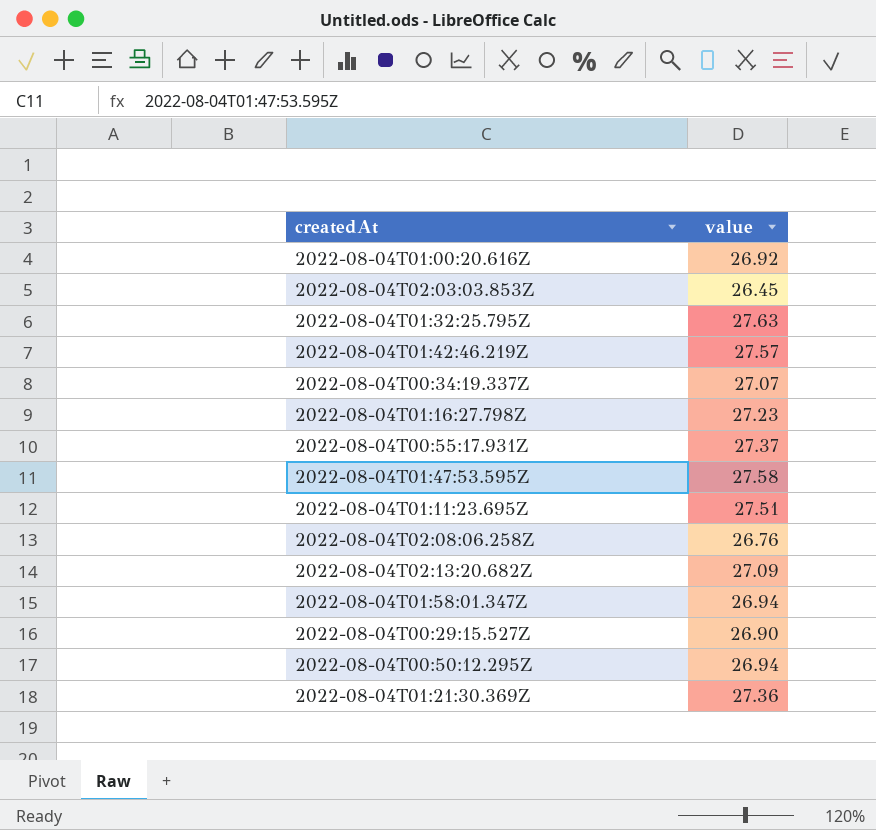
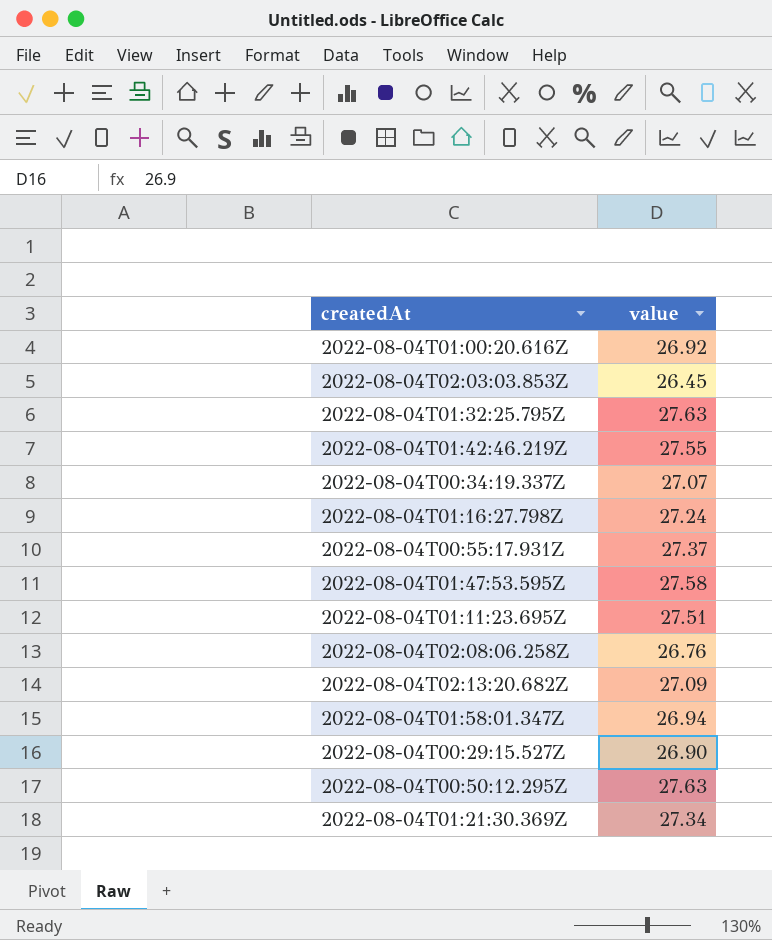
2022-08-04T01:42:46.219Z | value: 27.57 -> 27.55
2022-08-04T01:16:27.798Z | value: 27.23 -> 27.24
2022-08-04T00:50:12.295Z | value: 26.94 -> 27.63
2022-08-04T01:21:30.369Z | value: 27.36 -> 27.34

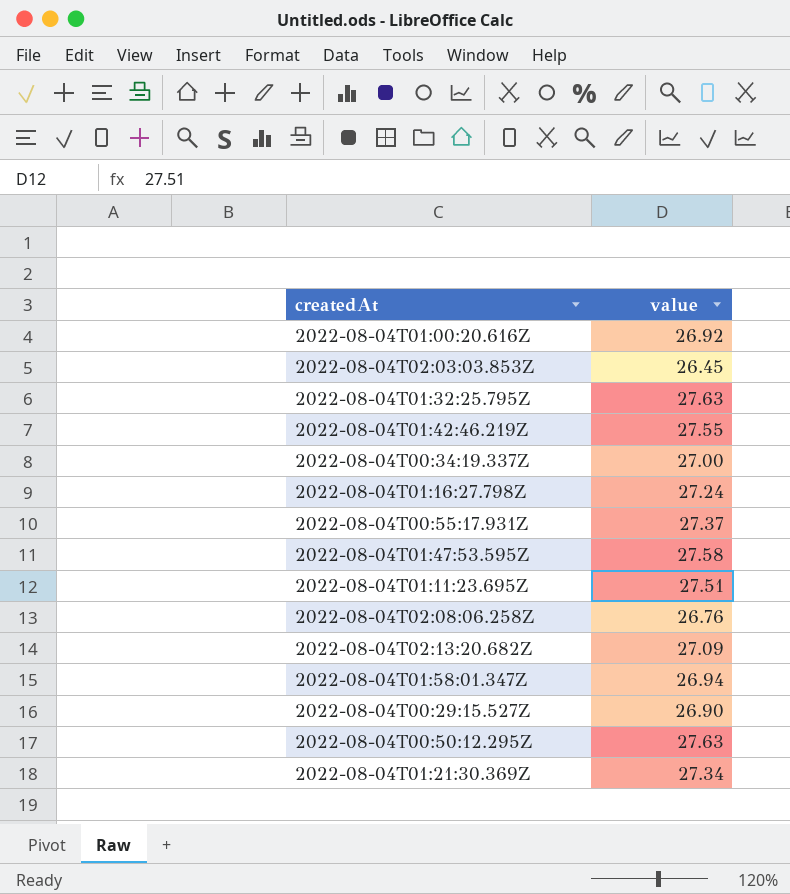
2022-08-04T00:34:19.337Z | value: 27.07 -> 27.00

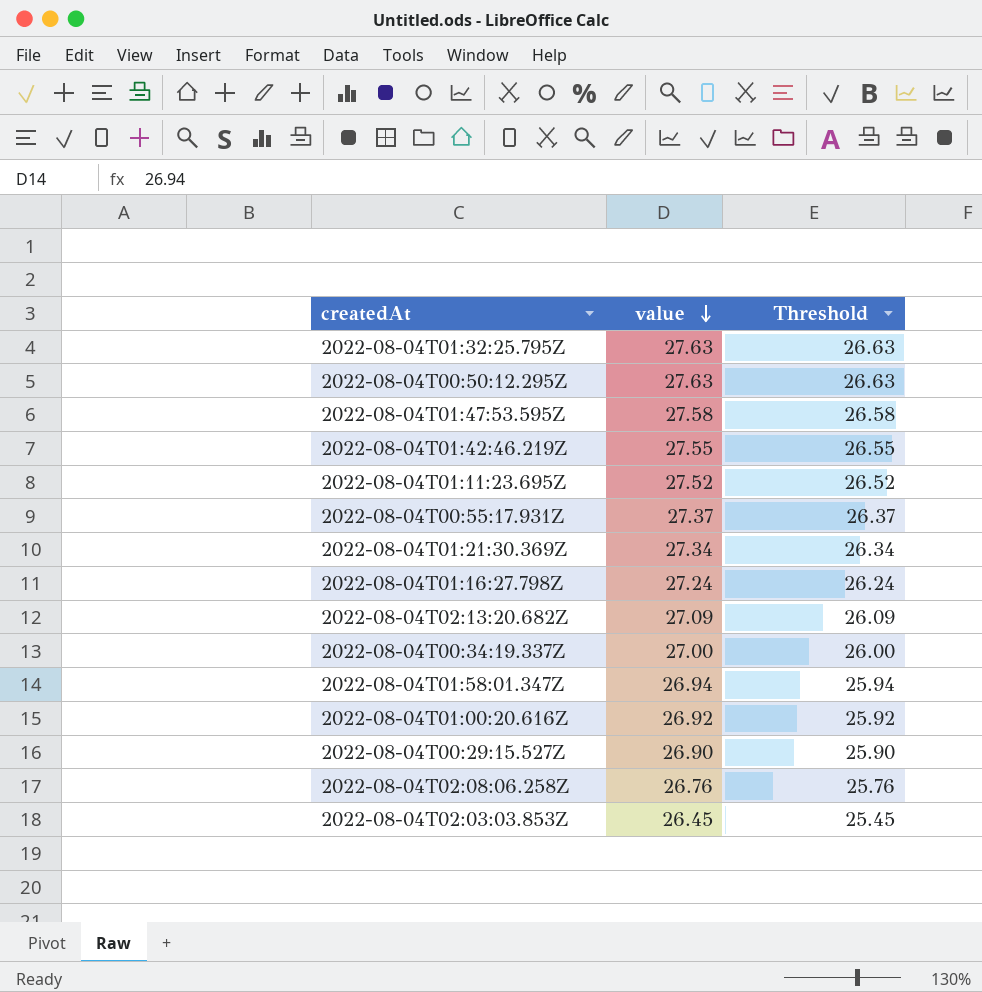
row order: none -> value descending
column Threshold | formula: none -> [value] - 1
2022-08-04T01:11:23.695Z | value: 27.51 -> 27.52

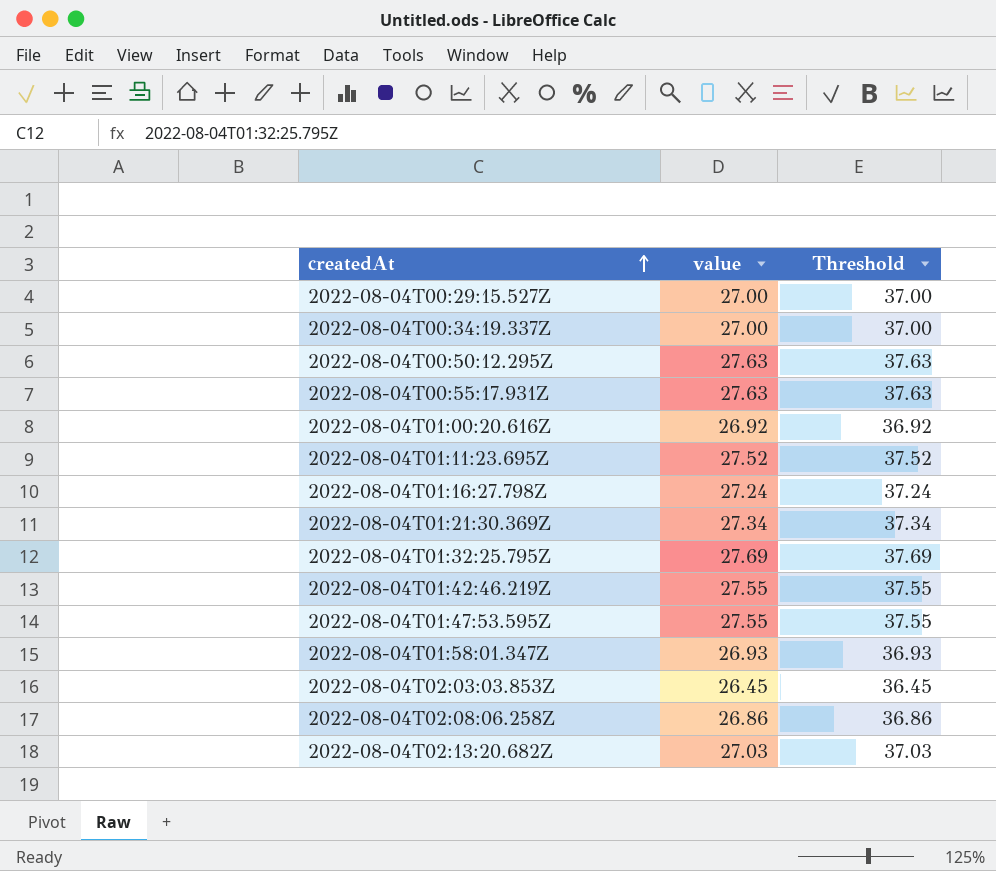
row order: value descending -> createdAt ascending
column Threshold | formula: [value] - 1 -> [value] + 10
2022-08-04T00:29:15.527Z | value: 26.90 -> 27.00
2022-08-04T00:55:17.931Z | value: 27.37 -> 27.63
2022-08-04T01:32:25.795Z | value: 27.63 -> 27.69
2022-08-04T01:47:53.595Z | value: 27.58 -> 27.55
2022-08-04T01:58:01.347Z | value: 26.94 -> 26.93
2022-08-04T02:08:06.258Z | value: 26.76 -> 26.86
2022-08-04T02:13:20.682Z | value: 27.09 -> 27.03

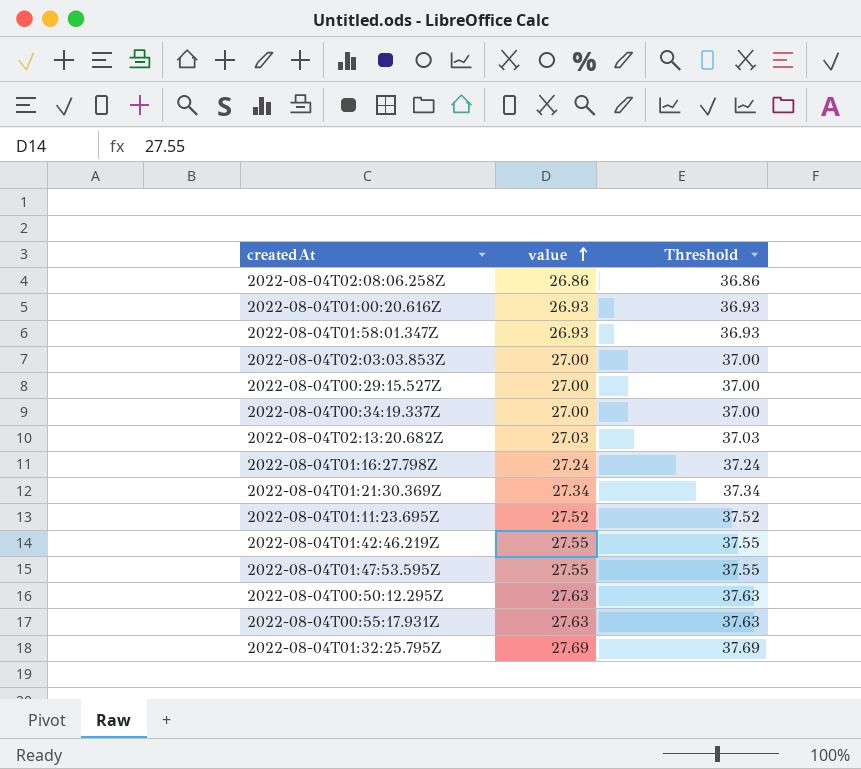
row order: createdAt ascending -> value ascending
2022-08-04T01:00:20.616Z | value: 26.92 -> 26.93
2022-08-04T01:00:20.616Z | Threshold: 36.92 -> 36.93
2022-08-04T02:03:03.853Z | value: 26.45 -> 27.00
2022-08-04T02:03:03.853Z | Threshold: 36.45 -> 37.00

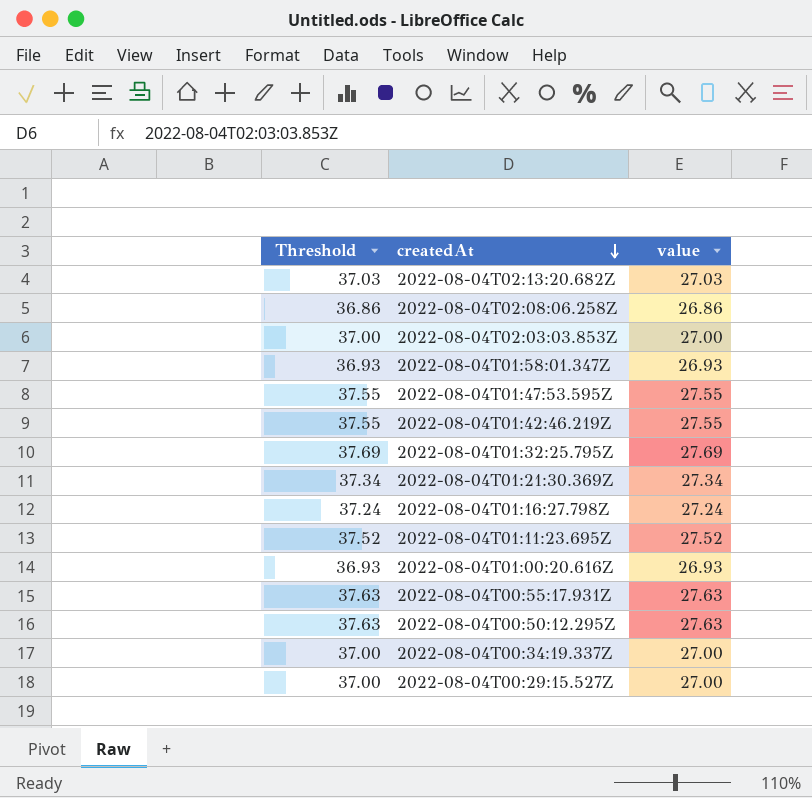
row order: value ascending -> createdAt descending
column Threshold | position: 3 -> 1

